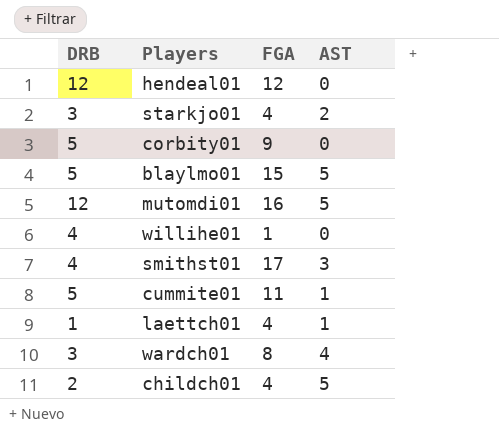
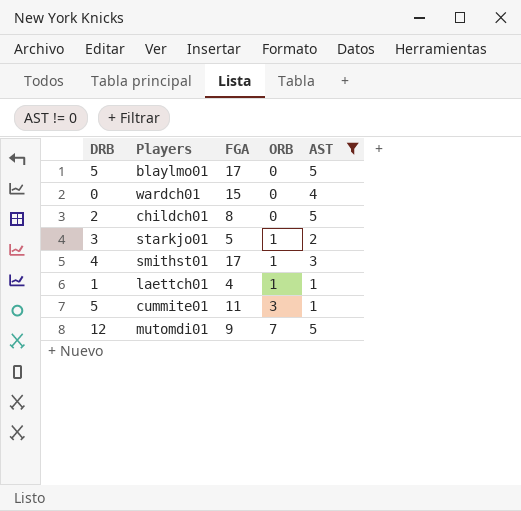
filter: none -> AST != 0
row order: none -> ORB ascending
column ORB | position: none -> 4
blaylmo01 | FGA: 15 -> 17
wardch01 | DRB: 3 -> 0
wardch01 | FGA: 8 -> 15
childch01 | FGA: 4 -> 8
starkjo01 | FGA: 4 -> 5
mutomdi01 | FGA: 16 -> 9

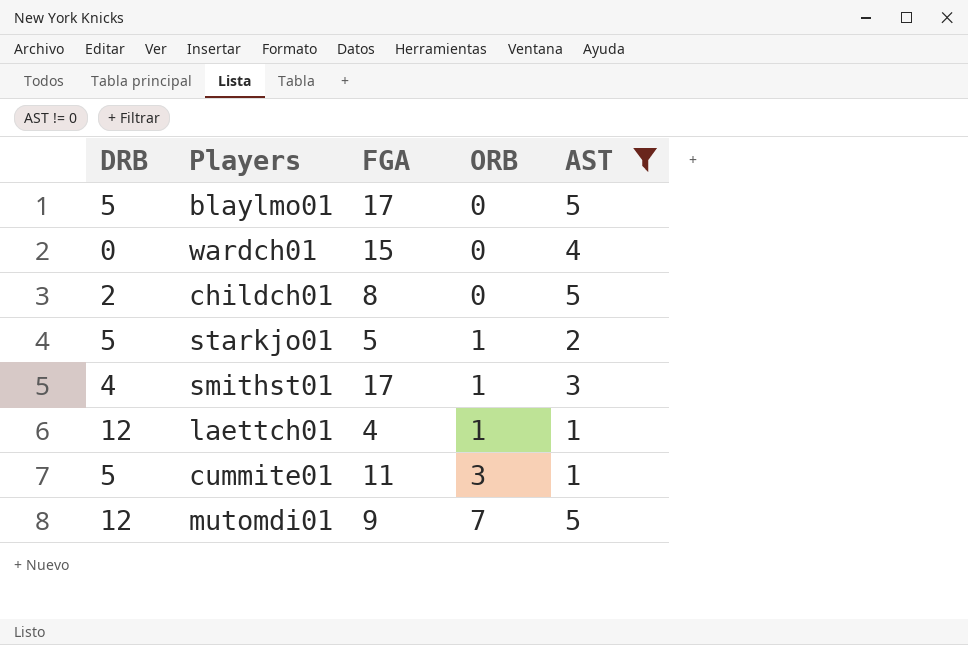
starkjo01 | DRB: 3 -> 5
laettch01 | DRB: 1 -> 12

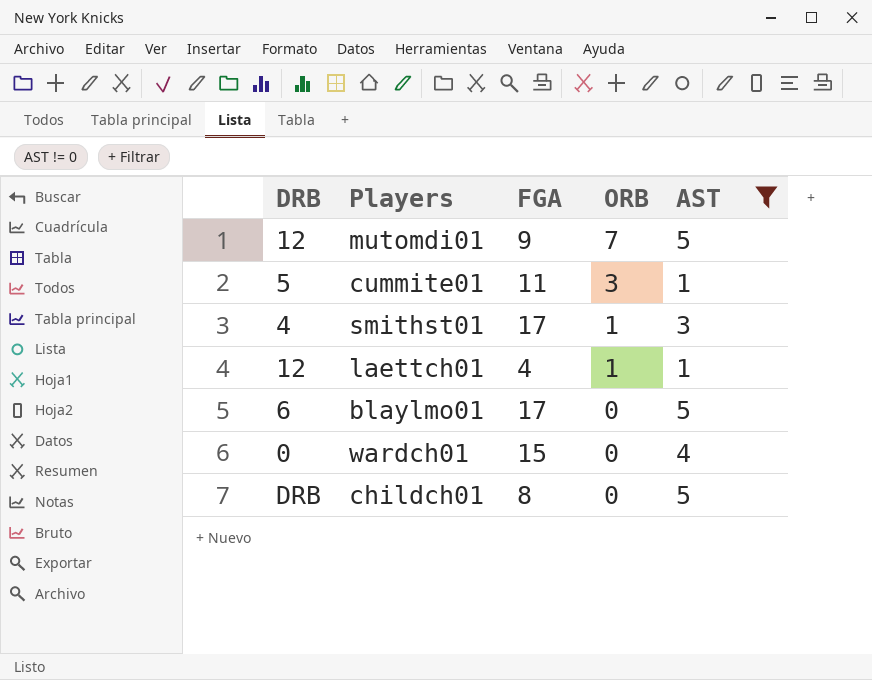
row order: ORB ascending -> ORB descending
row starkjo01: 5 | 5 | 1 | 2 -> none
blaylmo01 | DRB: 5 -> 6
childch01 | DRB: 2 -> DRB

